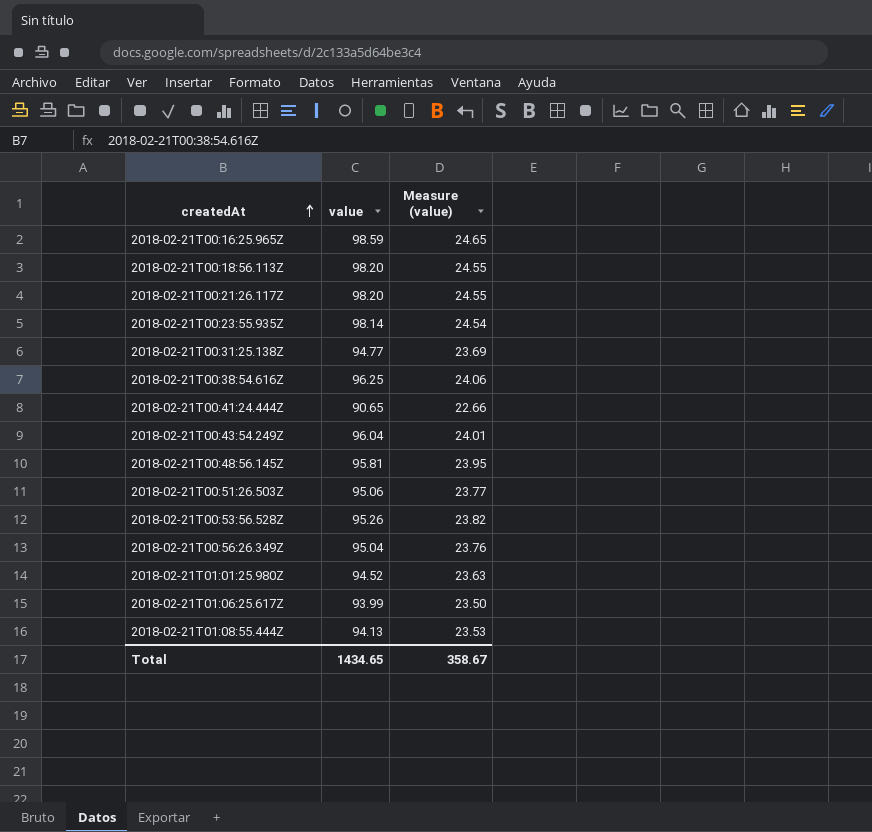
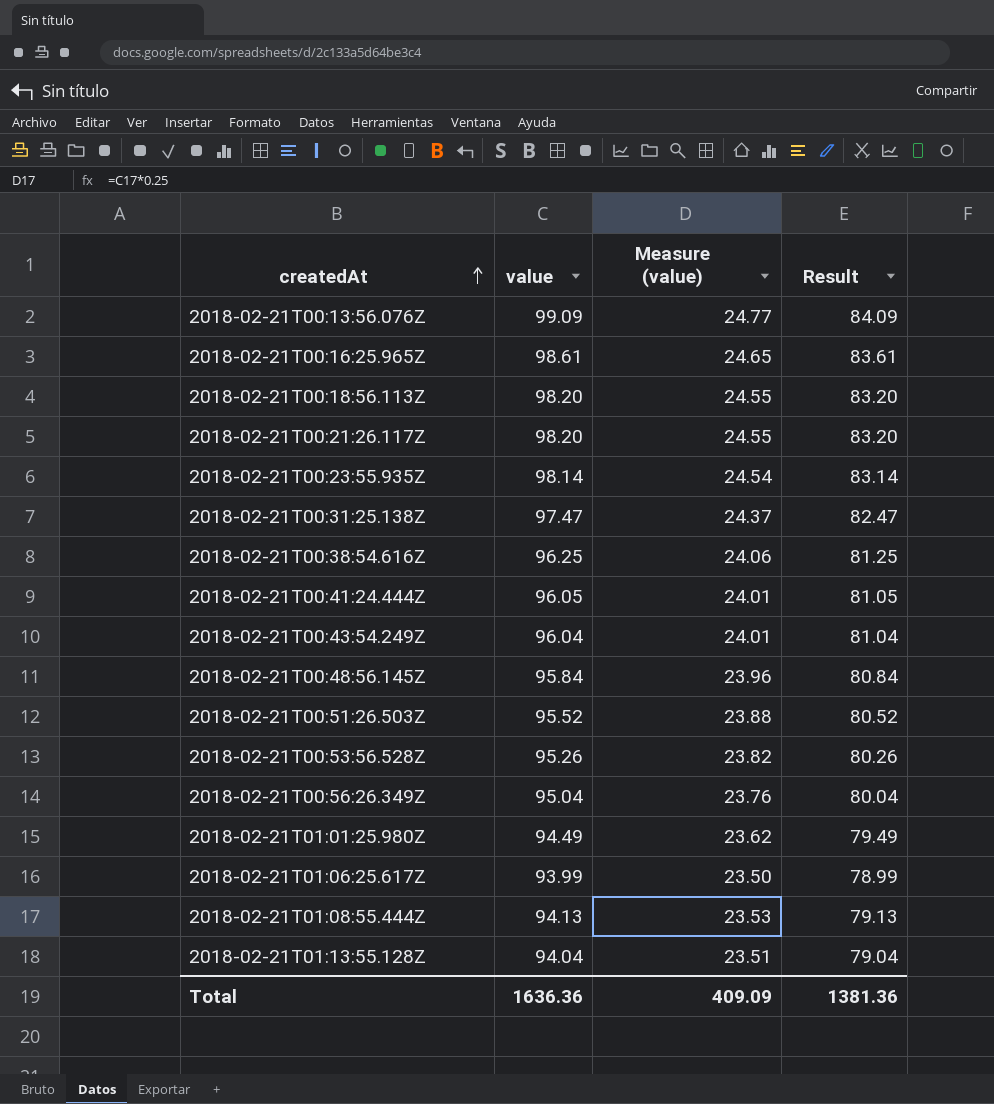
column Result | formula: none -> [value] - 15
row 2018-02-21T00:13:56.076Z: none -> 99.09 | 24.77 | 84.09
2018-02-21T00:16:25.965Z | value: 98.59 -> 98.61
2018-02-21T00:31:25.138Z | value: 94.77 -> 97.47
2018-02-21T00:31:25.138Z | Measure (value): 23.69 -> 24.37
2018-02-21T00:41:24.444Z | value: 90.65 -> 96.05
2018-02-21T00:41:24.444Z | Measure (value): 22.66 -> 24.01
2018-02-21T00:48:56.145Z | value: 95.81 -> 95.84
2018-02-21T00:48:56.145Z | Measure (value): 23.95 -> 23.96
2018-02-21T00:51:26.503Z | value: 95.06 -> 95.52
2018-02-21T00:51:26.503Z | Measure (value): 23.77 -> 23.88
2018-02-21T01:01:25.980Z | value: 94.52 -> 94.49
2018-02-21T01:01:25.980Z | Measure (value): 23.63 -> 23.62
row 2018-02-21T01:13:55.128Z: none -> 94.04 | 23.51 | 79.04
Total | value: 1434.65 -> 1636.36
Total | Measure (value): 358.67 -> 409.09

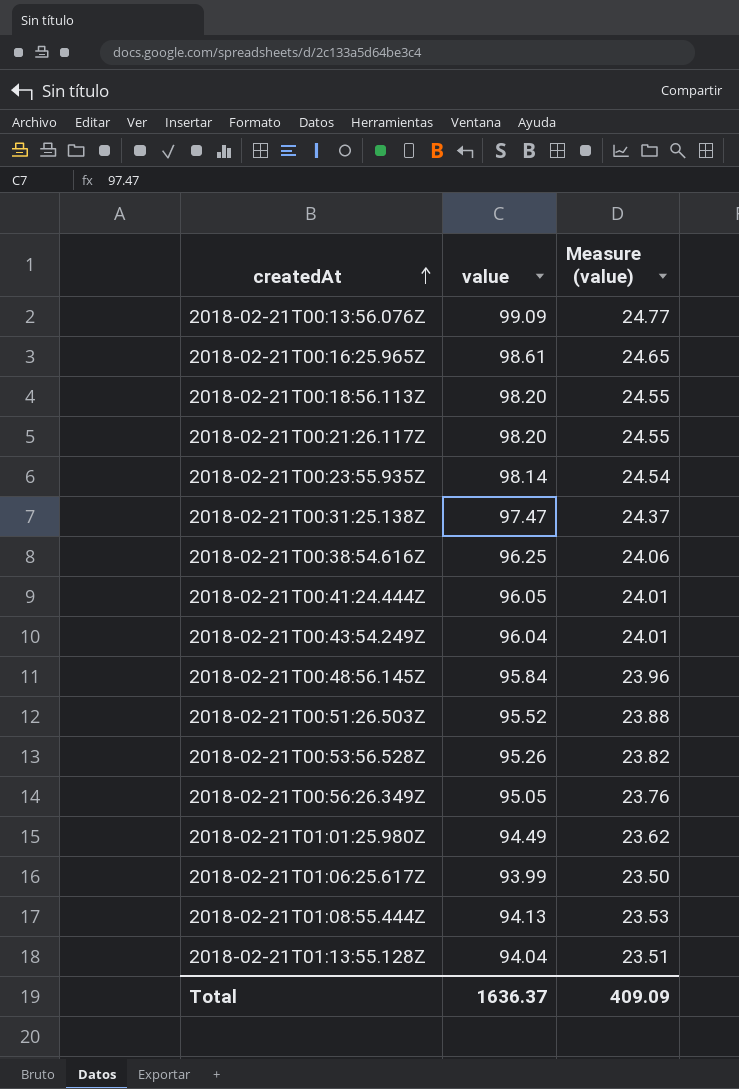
column Result | formula: [value] - 15 -> none
2018-02-21T00:56:26.349Z | value: 95.04 -> 95.05
Total | value: 1636.36 -> 1636.37

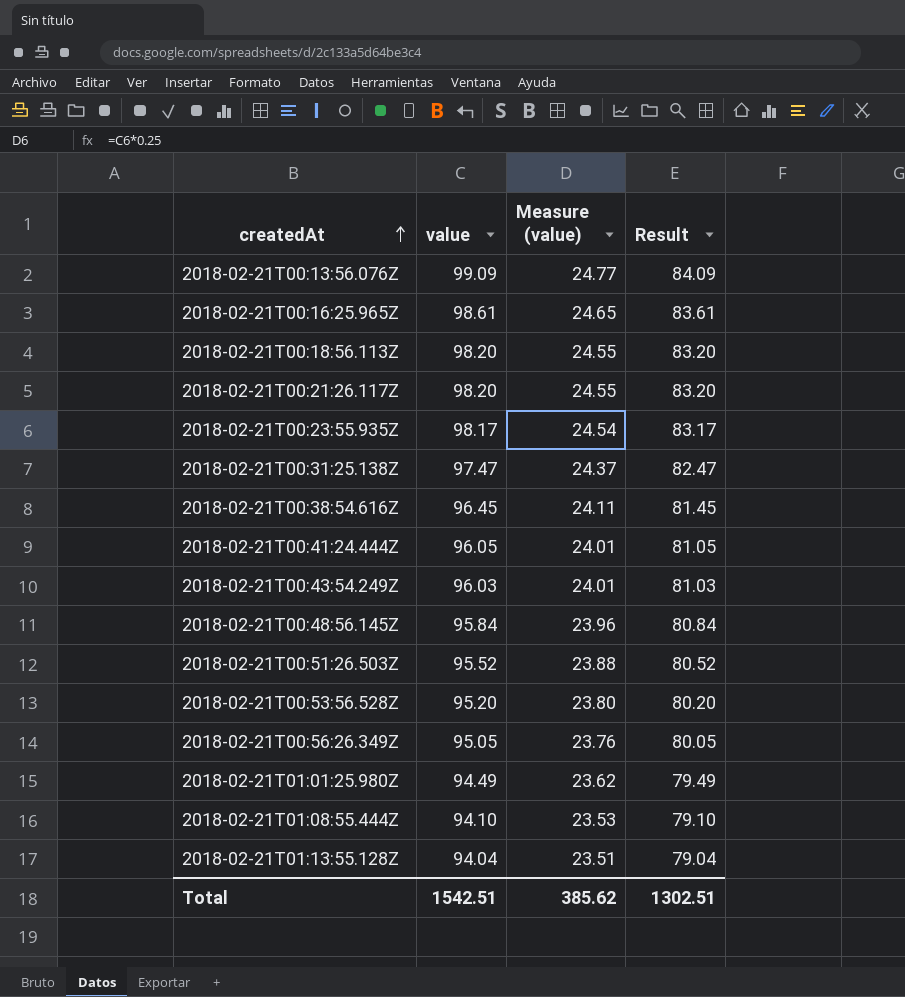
column Result | formula: none -> [value] - 15
row 2018-02-21T01:06:25.617Z: 93.99 | 23.50 -> none
2018-02-21T00:23:55.935Z | value: 98.14 -> 98.17
2018-02-21T00:38:54.616Z | value: 96.25 -> 96.45
2018-02-21T00:38:54.616Z | Measure (value): 24.06 -> 24.11
2018-02-21T00:43:54.249Z | value: 96.04 -> 96.03
2018-02-21T00:53:56.528Z | value: 95.26 -> 95.20
2018-02-21T00:53:56.528Z | Measure (value): 23.82 -> 23.80
2018-02-21T01:08:55.444Z | value: 94.13 -> 94.10
Total | value: 1636.37 -> 1542.51
Total | Measure (value): 409.09 -> 385.62

